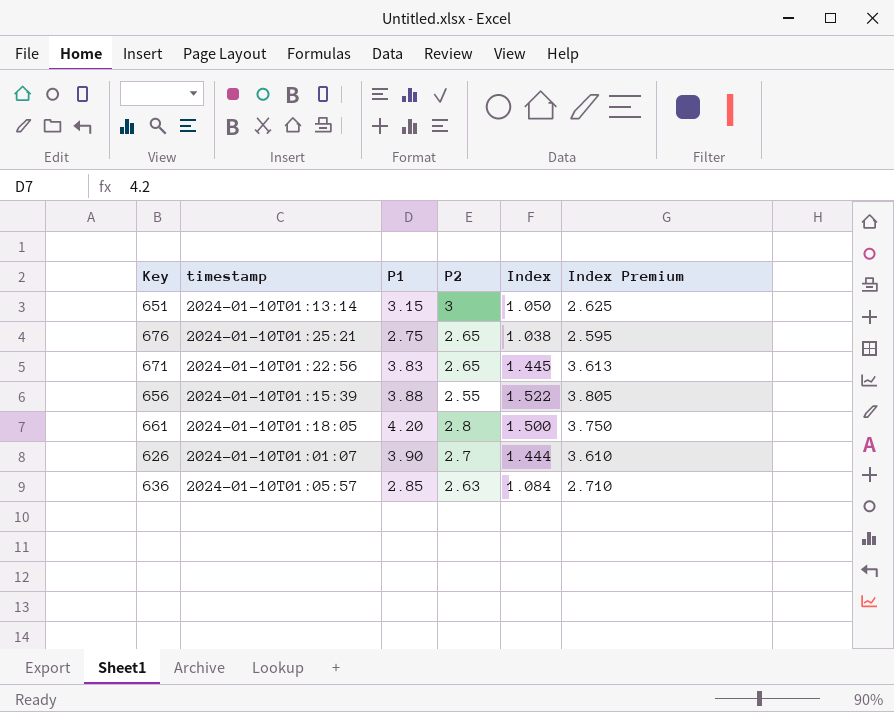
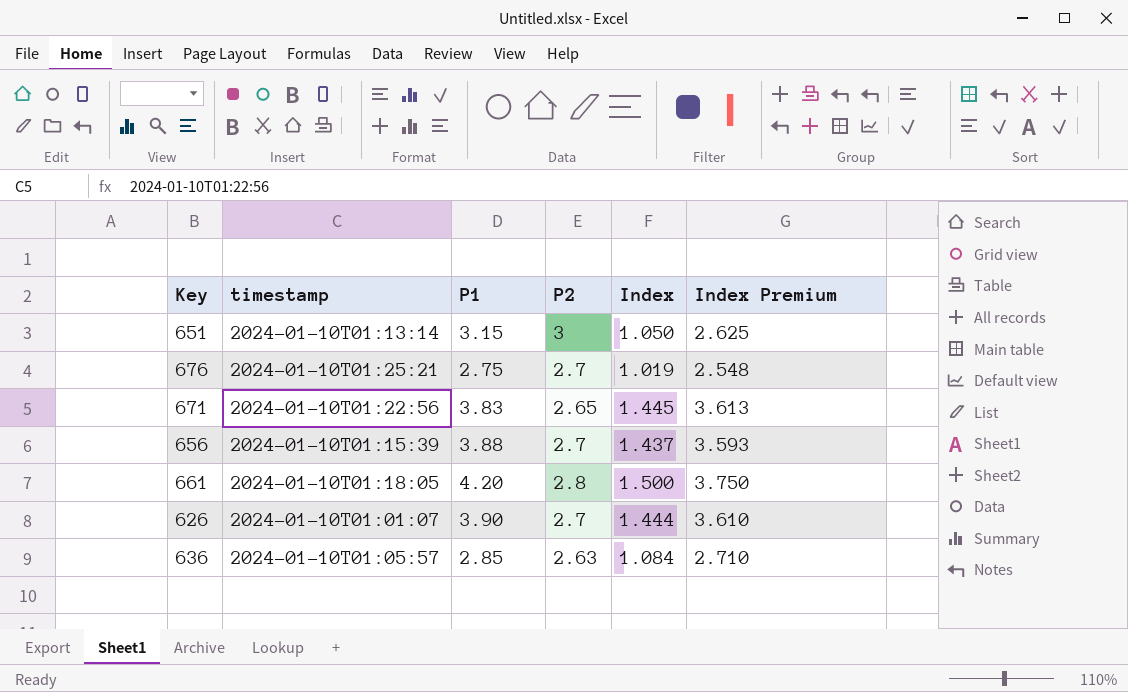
676 | P2: 2.65 -> 2.7
676 | Index: 1.038 -> 1.019
676 | Index Premium: 2.595 -> 2.548
656 | P2: 2.55 -> 2.7
656 | Index: 1.522 -> 1.437
656 | Index Premium: 3.805 -> 3.593

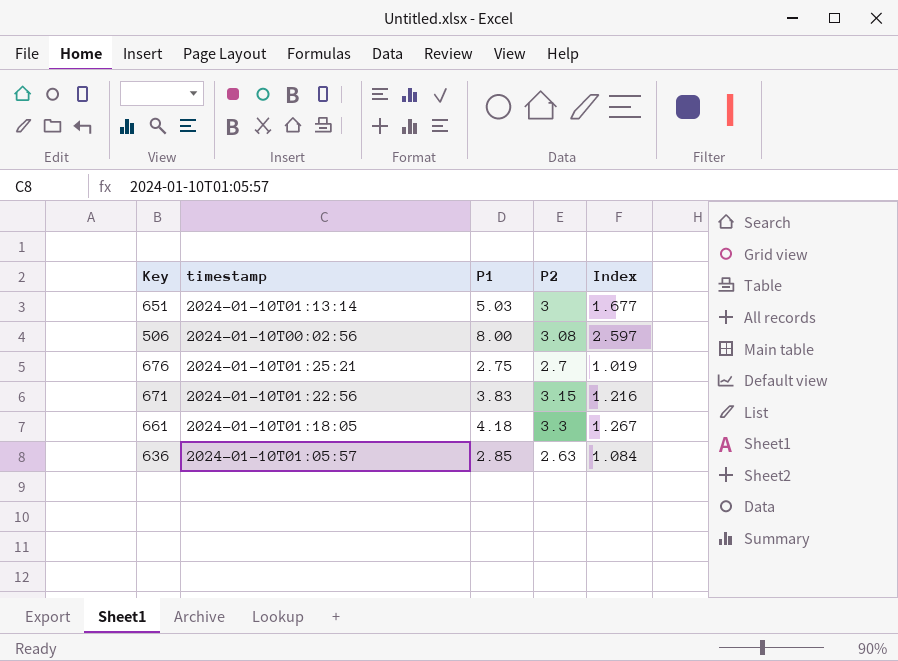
column Index Premium | formula: [Index] * 2.5 -> none
row 656: 2024-01-10T01:15:39 | 3.88 | 2.7 | 1.437 | 3.593 -> none
row 626: 2024-01-10T01:01:07 | 3.90 | 2.7 | 1.444 | 3.610 -> none
651 | P1: 3.15 -> 5.03
651 | Index: 1.050 -> 1.677
row 506: none -> 2024-01-10T00:02:56 | 8.00 | 3.08 | 2.597
671 | P2: 2.65 -> 3.15
671 | Index: 1.445 -> 1.216
661 | P1: 4.20 -> 4.18
661 | P2: 2.8 -> 3.3
661 | Index: 1.500 -> 1.267

